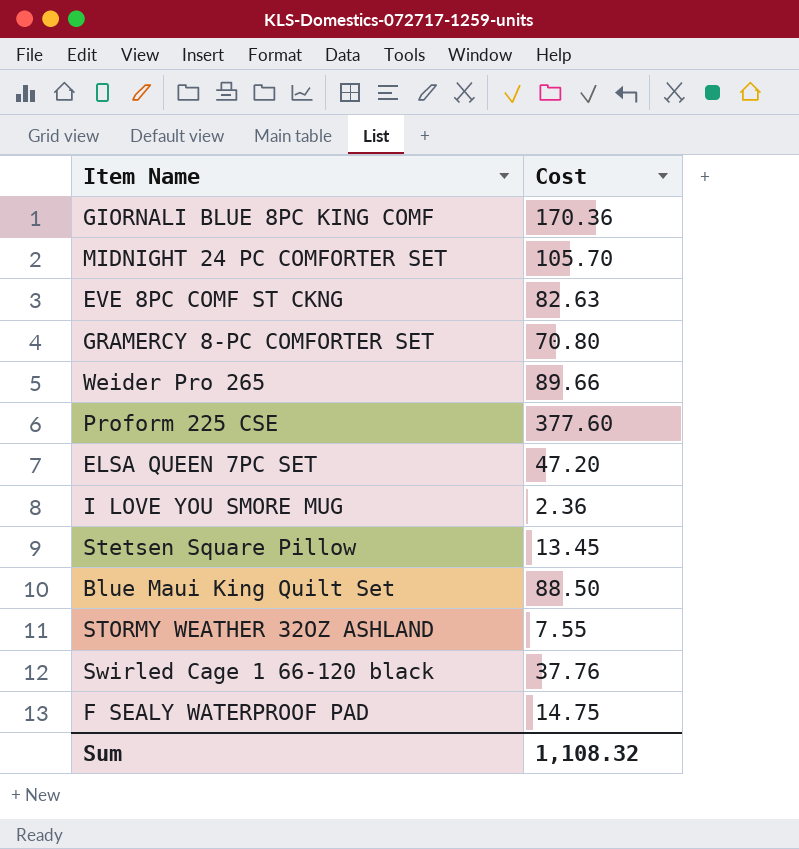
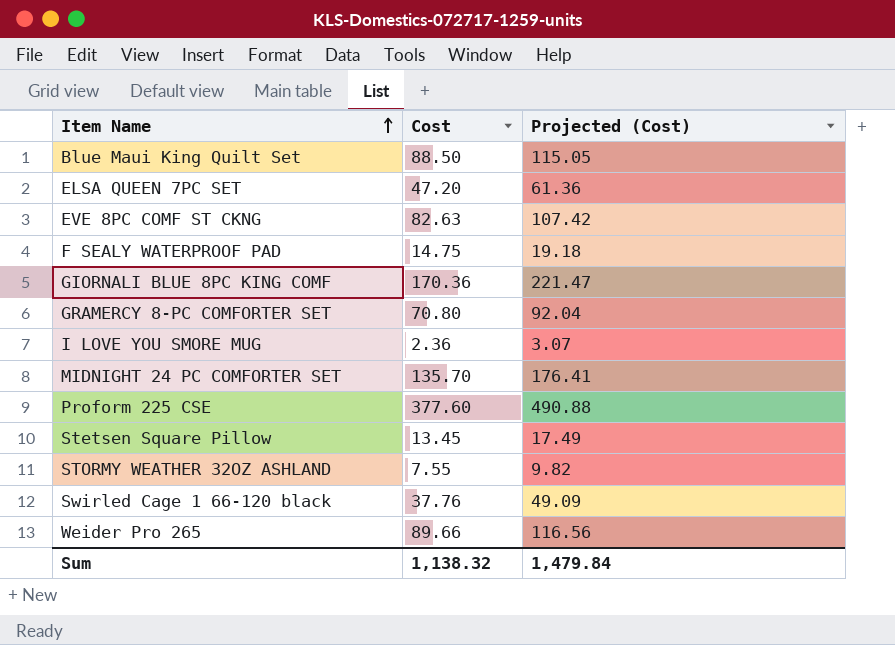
row order: none -> Item Name ascending
column Projected (Cost) | formula: none -> [Cost] * 1.3
MIDNIGHT 24 PC COMFORTER SET | Cost: 105.70 -> 135.70
Sum | Cost: 1,108.32 -> 1,138.32

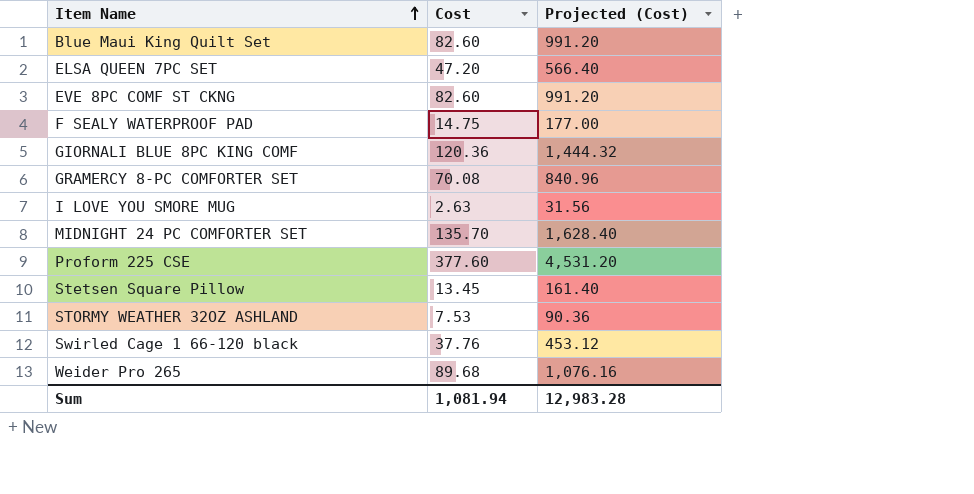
column Projected (Cost) | formula: [Cost] * 1.3 -> [Cost] * 12
Blue Maui King Quilt Set | Cost: 88.50 -> 82.60
EVE 8PC COMF ST CKNG | Cost: 82.63 -> 82.60
GIORNALI BLUE 8PC KING COMF | Cost: 170.36 -> 120.36
GRAMERCY 8-PC COMFORTER SET | Cost: 70.80 -> 70.08
I LOVE YOU SMORE MUG | Cost: 2.36 -> 2.63
STORMY WEATHER 32OZ ASHLAND | Cost: 7.55 -> 7.53
Weider Pro 265 | Cost: 89.66 -> 89.68
Sum | Cost: 1,138.32 -> 1,081.94
Sum | Projected (Cost): 1,479.84 -> 12,983.28

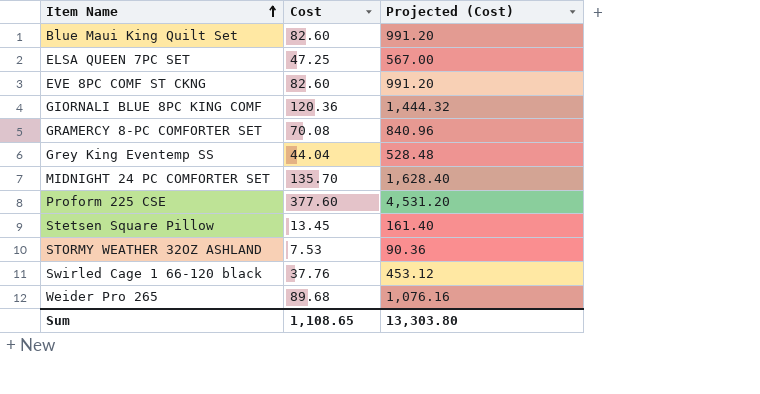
row F SEALY WATERPROOF PAD: 14.75 | 177.00 -> none
row I LOVE YOU SMORE MUG: 2.63 | 31.56 -> none
ELSA QUEEN 7PC SET | Cost: 47.20 -> 47.25
ELSA QUEEN 7PC SET | Projected (Cost): 566.40 -> 567.00
row Grey King Eventemp SS: none -> 44.04 | 528.48
Sum | Cost: 1,081.94 -> 1,108.65
Sum | Projected (Cost): 12,983.28 -> 13,303.80

